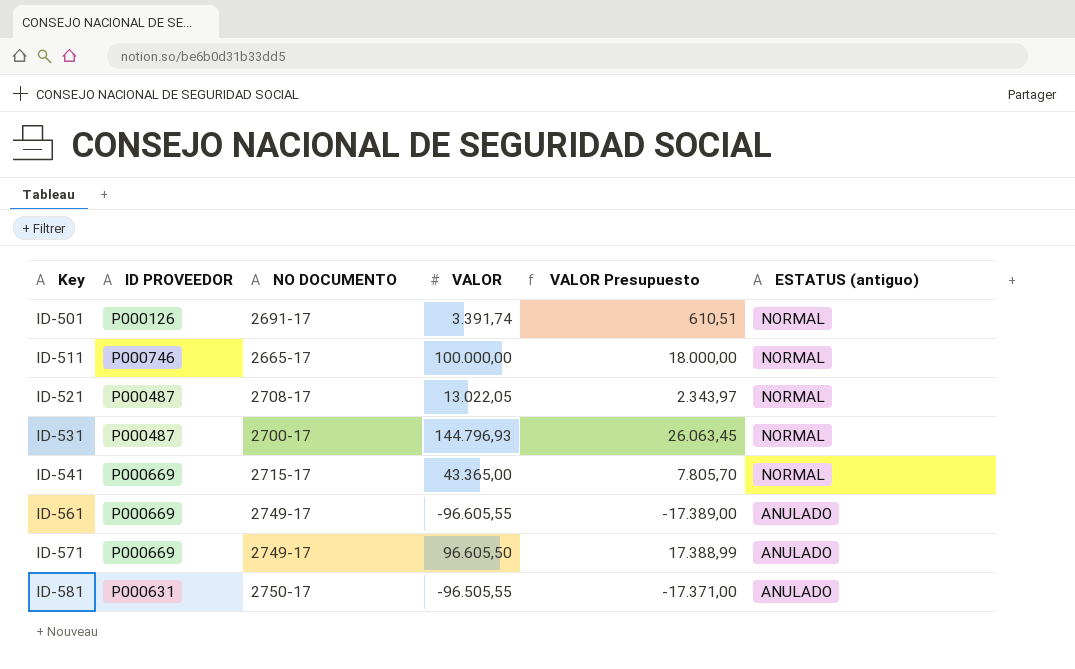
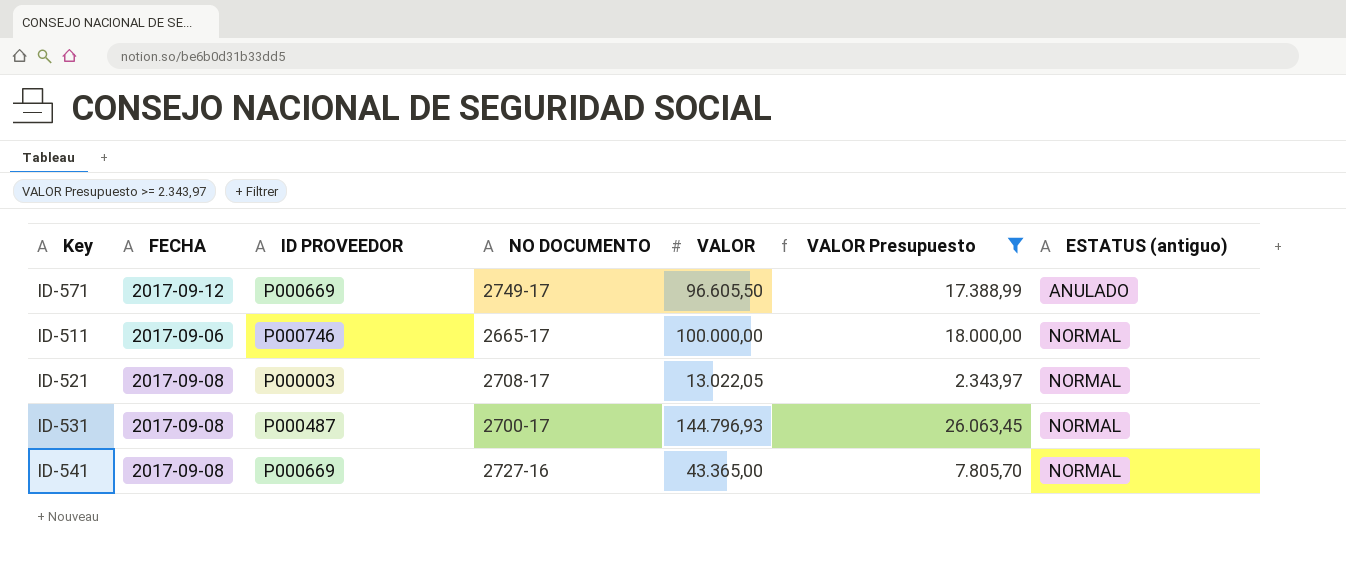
filter: none -> VALOR Presupuesto >= 2.343,97
row order: Key ascending -> ESTATUS (antiguo) ascending
column FECHA | position: none -> 2
ID-521 | ID PROVEEDOR: P000487 -> P000003
ID-541 | NO DOCUMENTO: 2715-17 -> 2727-16

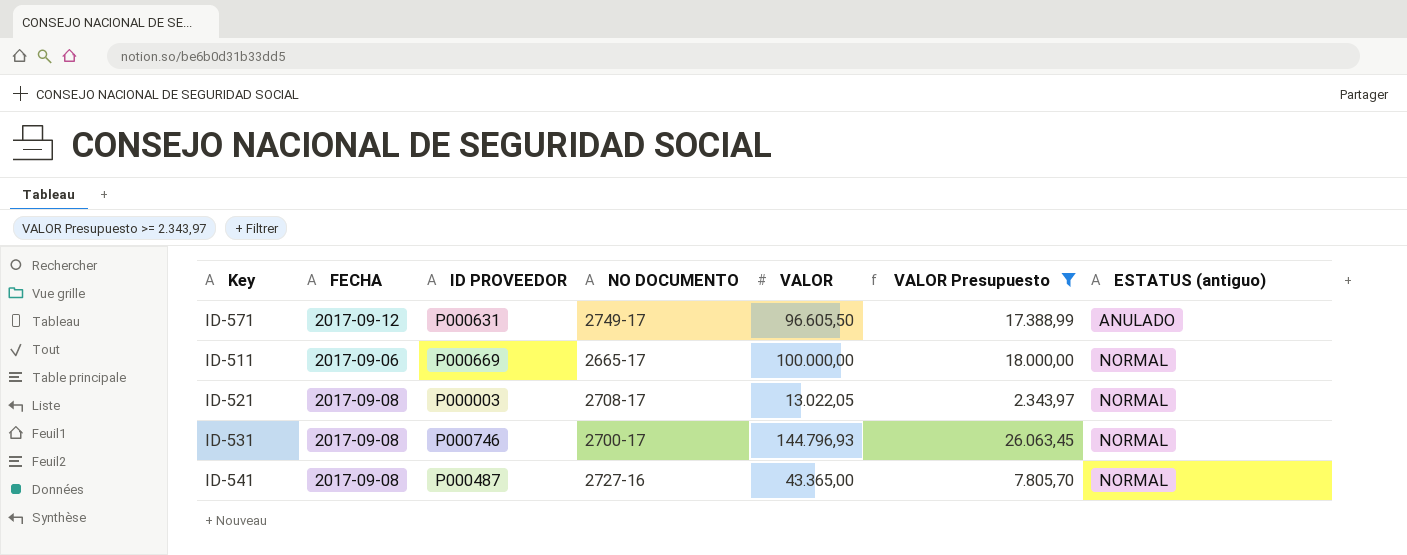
ID-571 | ID PROVEEDOR: P000669 -> P000631
ID-511 | ID PROVEEDOR: P000746 -> P000669
ID-531 | ID PROVEEDOR: P000487 -> P000746
ID-541 | ID PROVEEDOR: P000669 -> P000487

